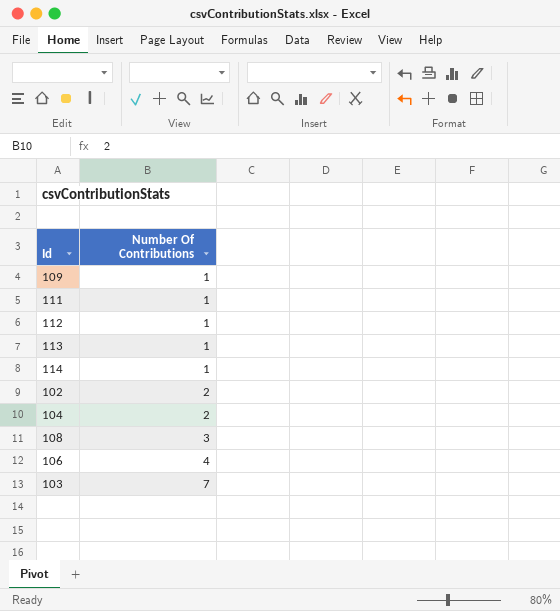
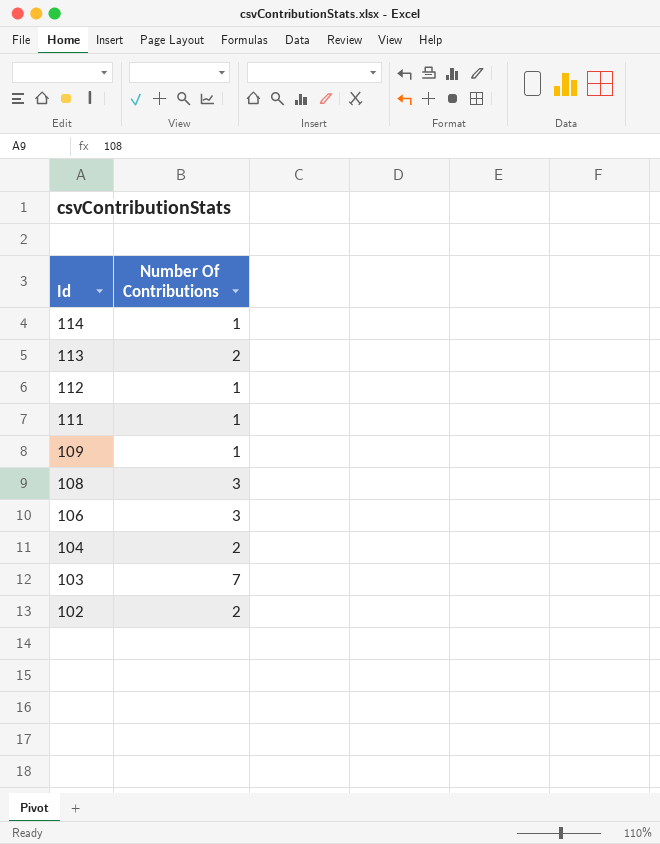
row order: Number Of Contributions ascending -> Id descending
113 | Number Of Contributions: 1 -> 2
106 | Number Of Contributions: 4 -> 3

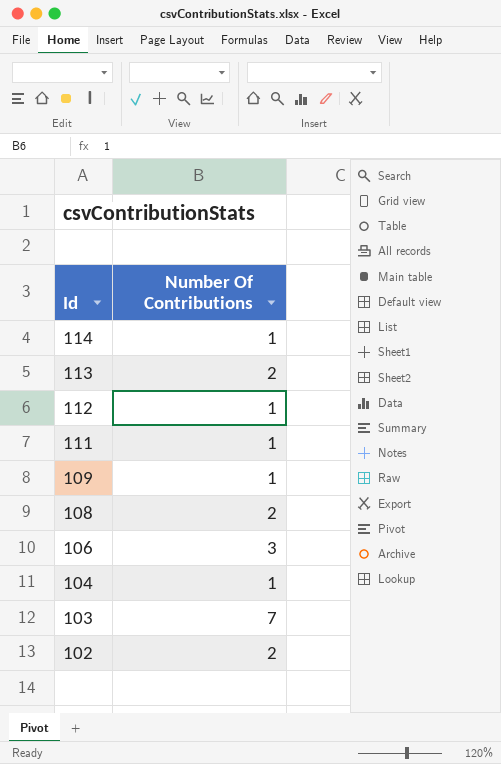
108 | Number Of Contributions: 3 -> 2
104 | Number Of Contributions: 2 -> 1

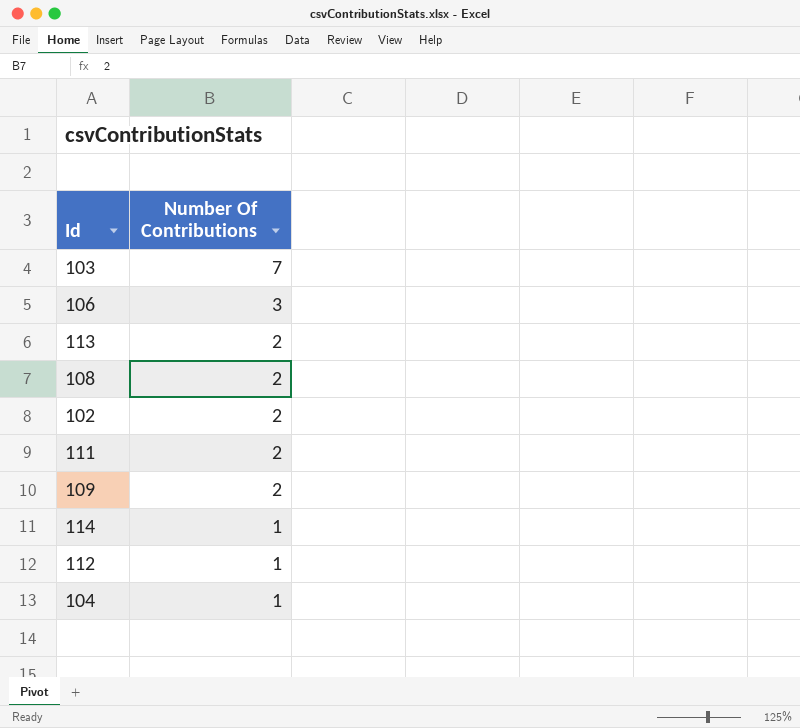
row order: Id descending -> Number Of Contributions descending
111 | Number Of Contributions: 1 -> 2
109 | Number Of Contributions: 1 -> 2

